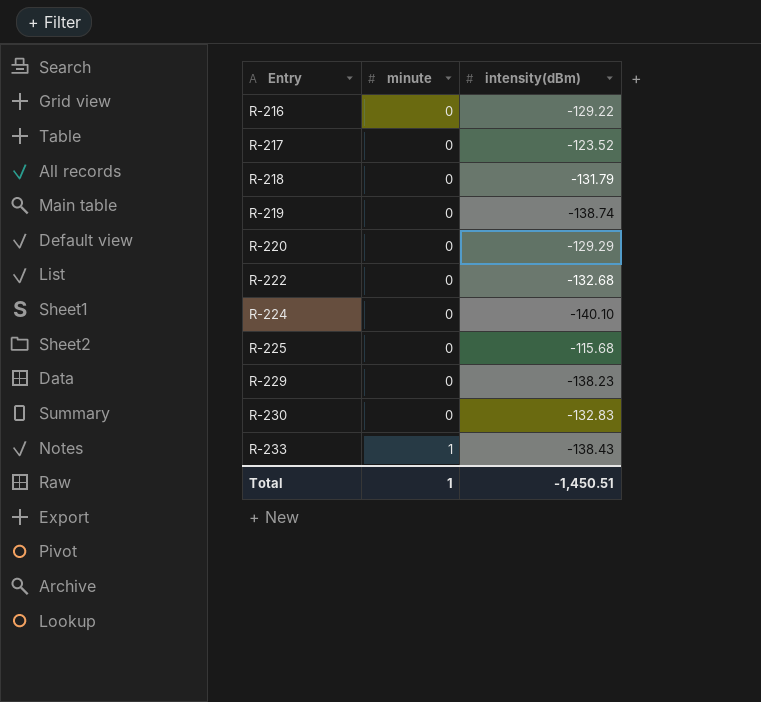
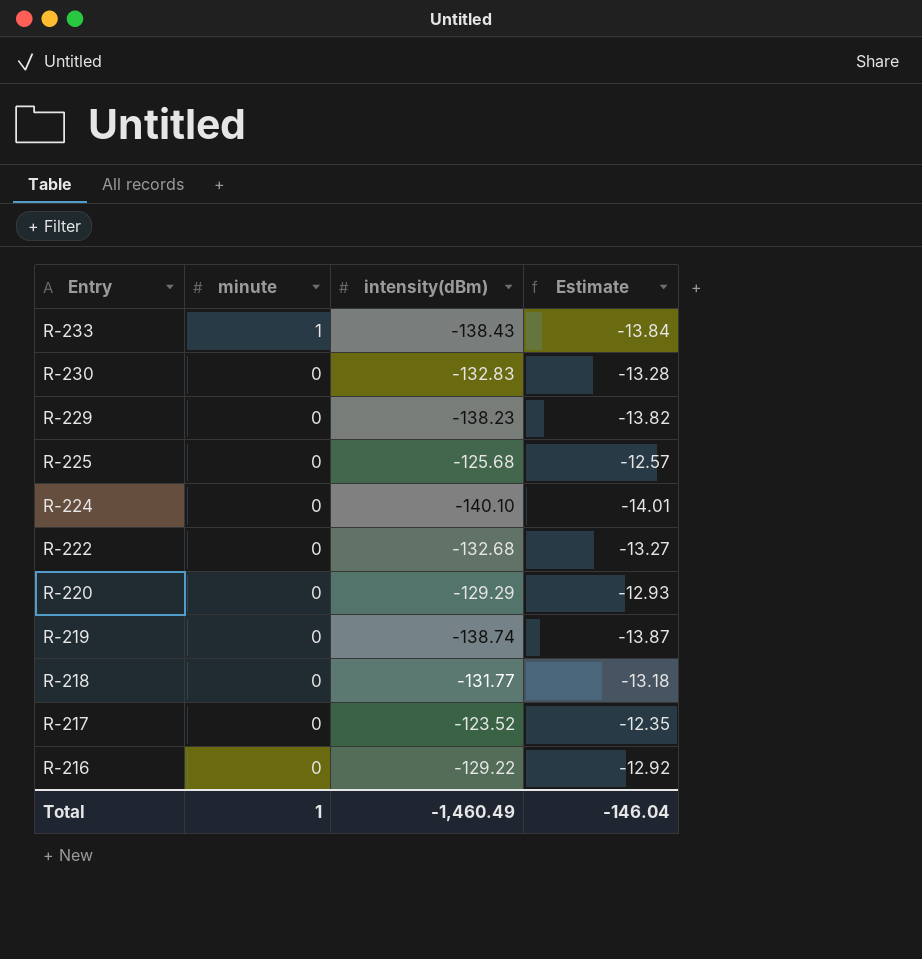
row order: Entry ascending -> Entry descending
column Estimate | formula: none -> [intensity(dBm)] * 0.1
R-225 | intensity(dBm): -115.68 -> -125.68
R-218 | intensity(dBm): -131.79 -> -131.77
Total | intensity(dBm): -1,450.51 -> -1,460.49

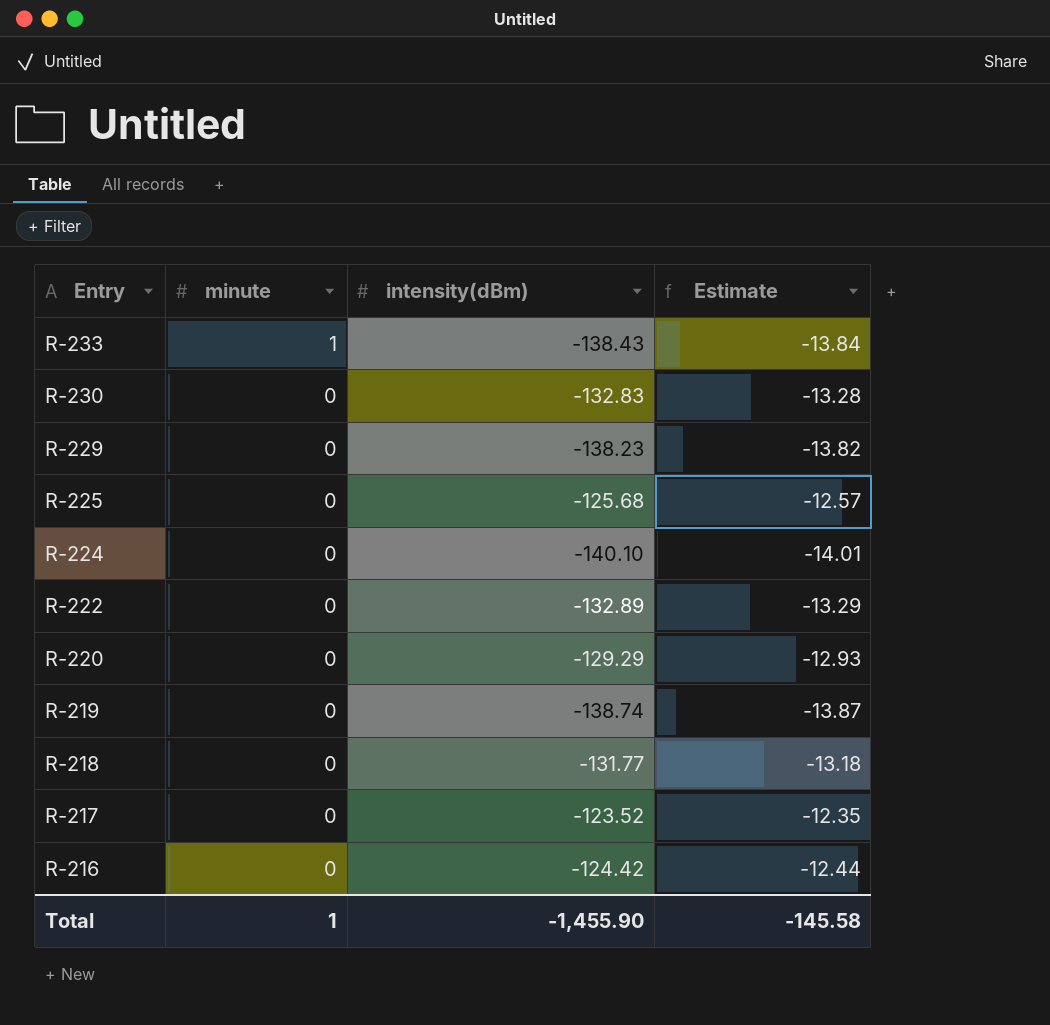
R-222 | intensity(dBm): -132.68 -> -132.89
R-222 | Estimate: -13.27 -> -13.29
R-216 | intensity(dBm): -129.22 -> -124.42
R-216 | Estimate: -12.92 -> -12.44
Total | intensity(dBm): -1,460.49 -> -1,455.90
Total | Estimate: -146.04 -> -145.58

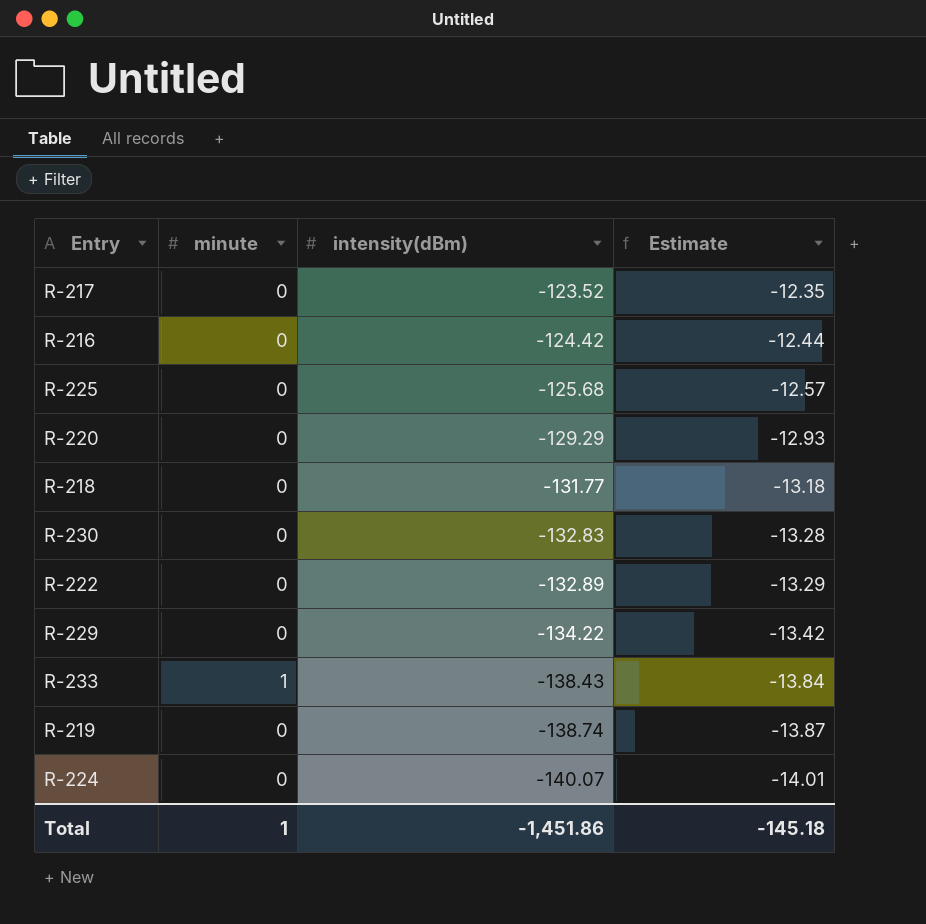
row order: Entry descending -> intensity(dBm) descending
R-229 | intensity(dBm): -138.23 -> -134.22
R-229 | Estimate: -13.82 -> -13.42
R-224 | intensity(dBm): -140.10 -> -140.07
Total | intensity(dBm): -1,455.90 -> -1,451.86
Total | Estimate: -145.58 -> -145.18

